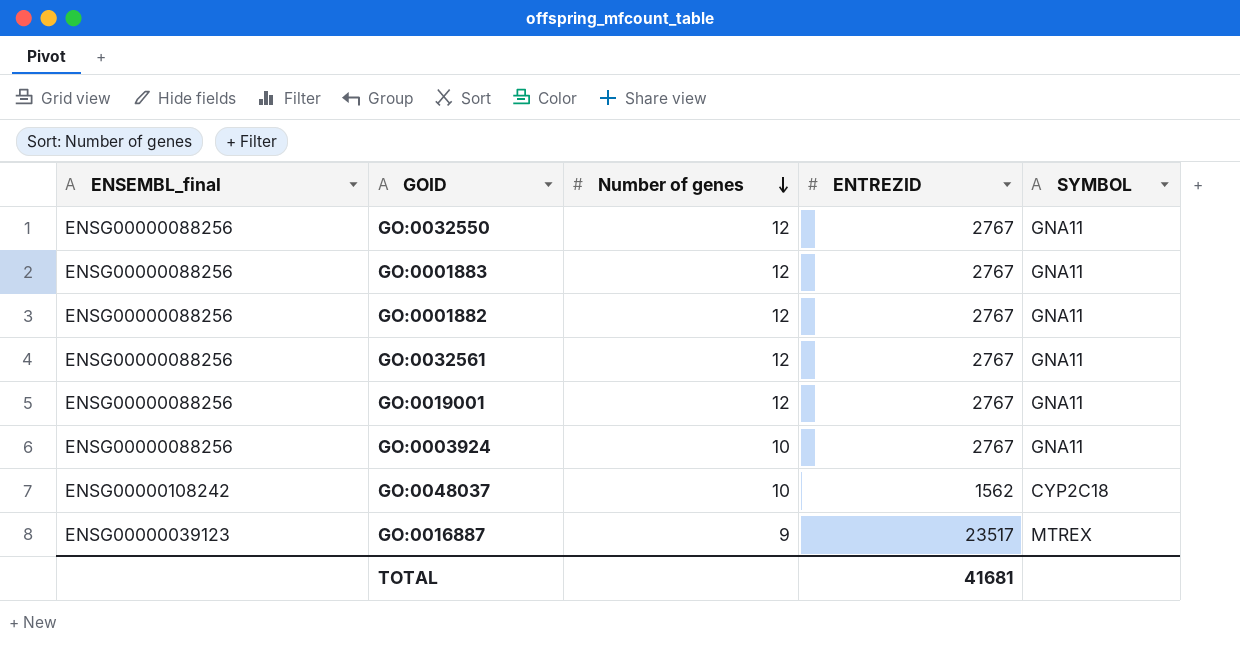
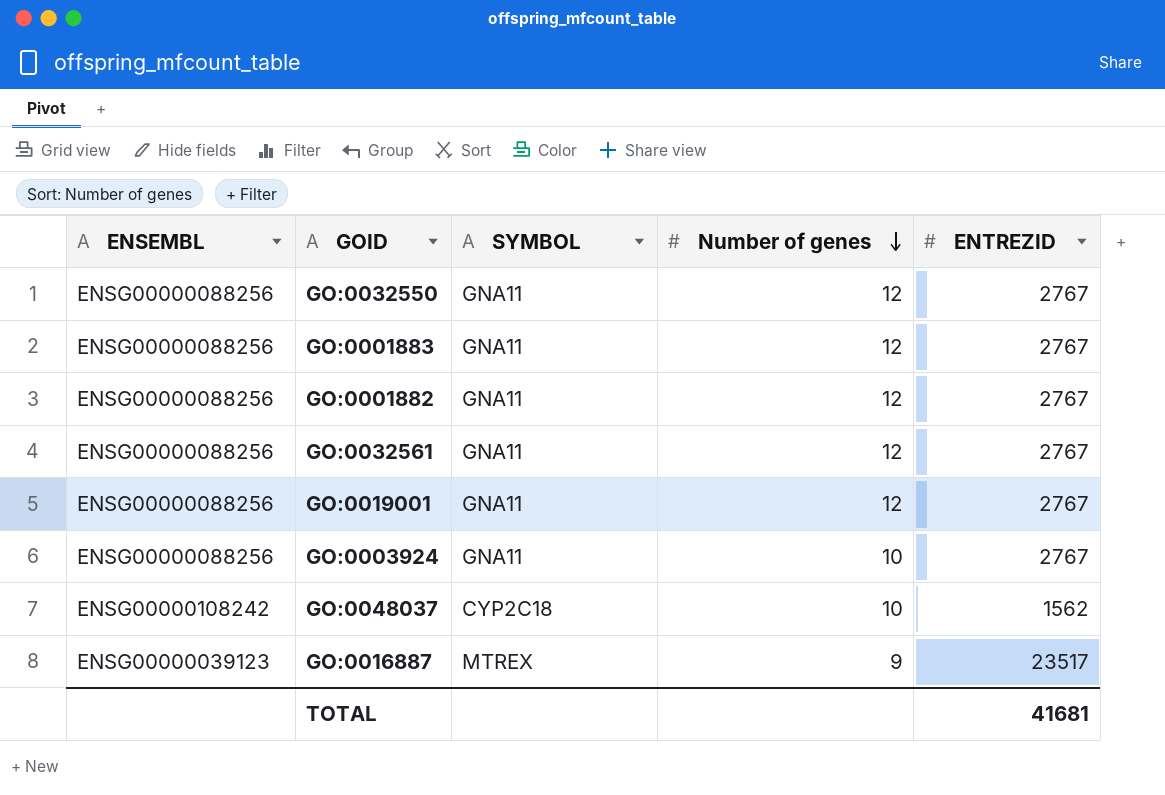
column name: ENSEMBL_final -> ENSEMBL
column SYMBOL | position: 5 -> 3

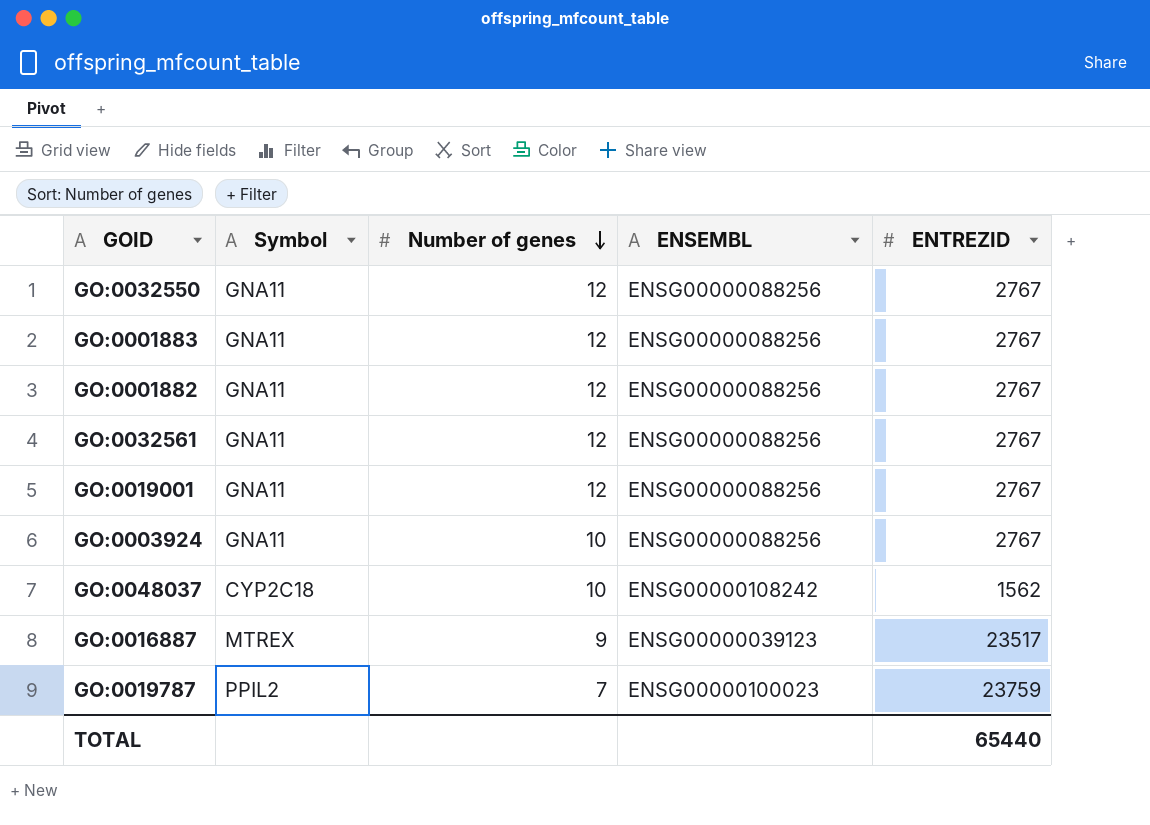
column name: SYMBOL -> Symbol
column ENSEMBL | position: 1 -> 4
row GO:0019787: none -> PPIL2 | 7 | ENSG00000100023 | 23759
TOTAL | ENTREZID: 41681 -> 65440

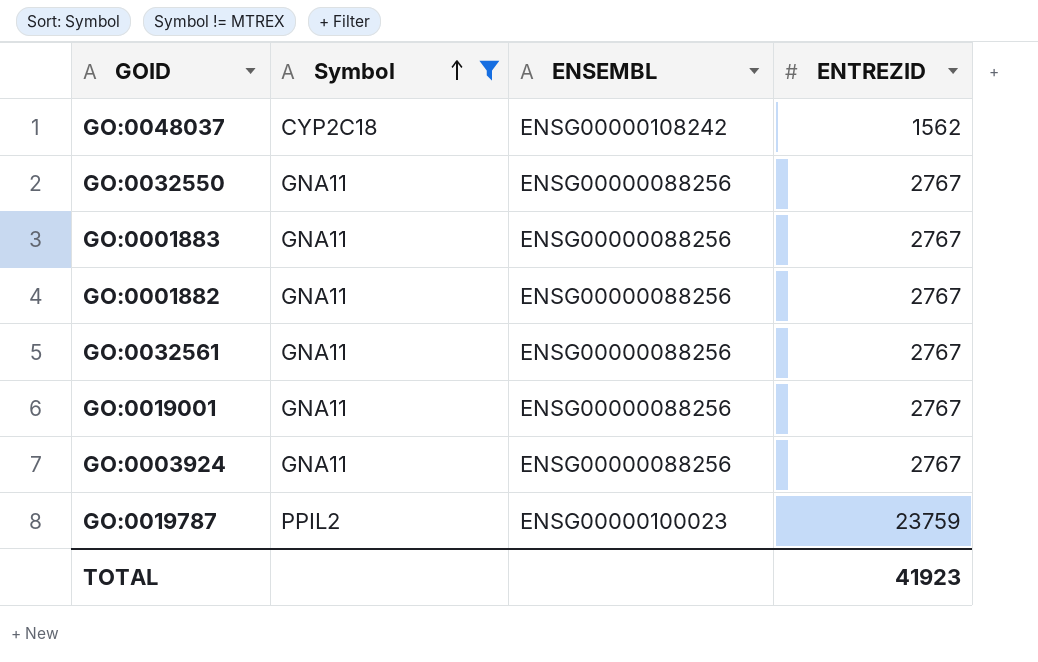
filter: none -> Symbol != MTREX
row order: Number of genes descending -> Symbol ascending
column Number of genes | position: 3 -> none
TOTAL | ENTREZID: 65440 -> 41923

